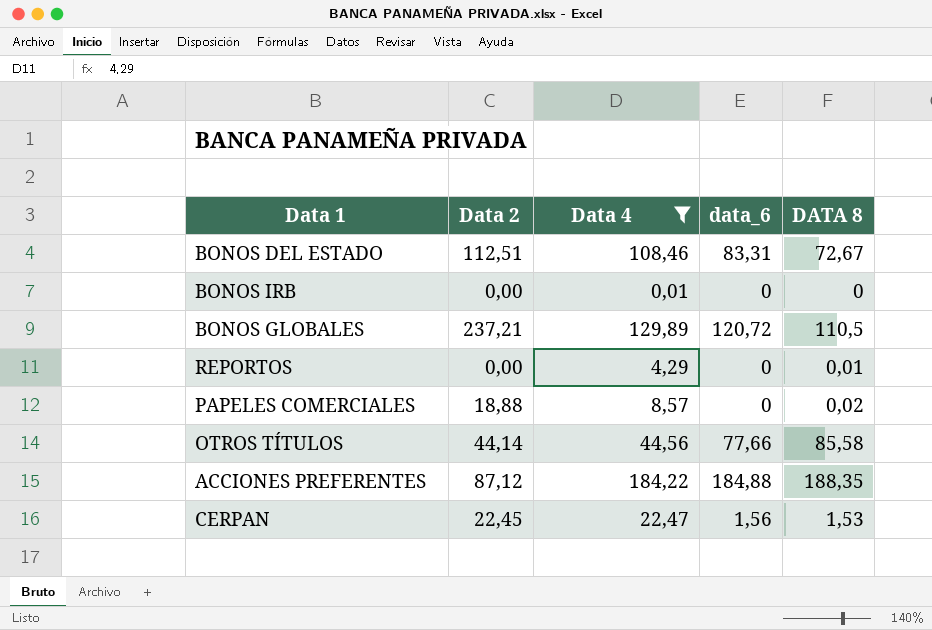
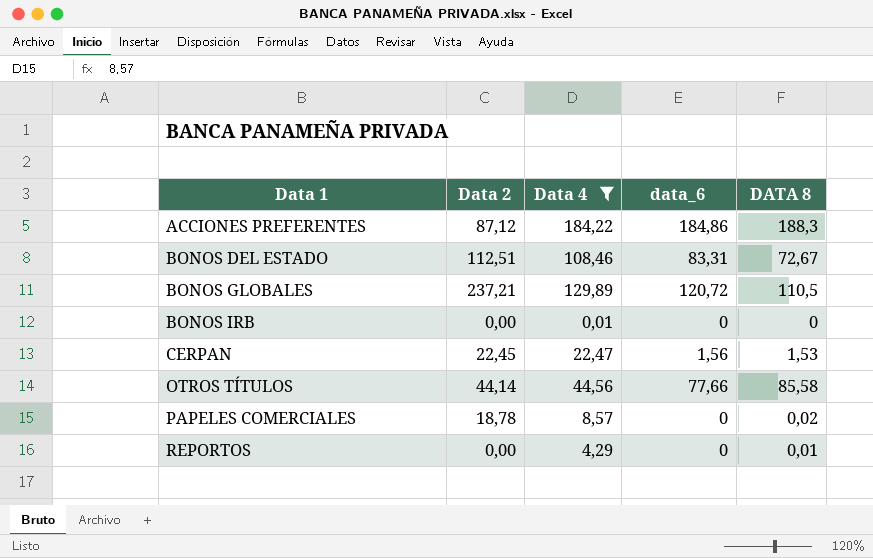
row order: none -> Data 1 ascending
ACCIONES PREFERENTES | data_6: 184,88 -> 184,86
ACCIONES PREFERENTES | DATA 8: 188,35 -> 188,3
PAPELES COMERCIALES | Data 2: 18,88 -> 18,78

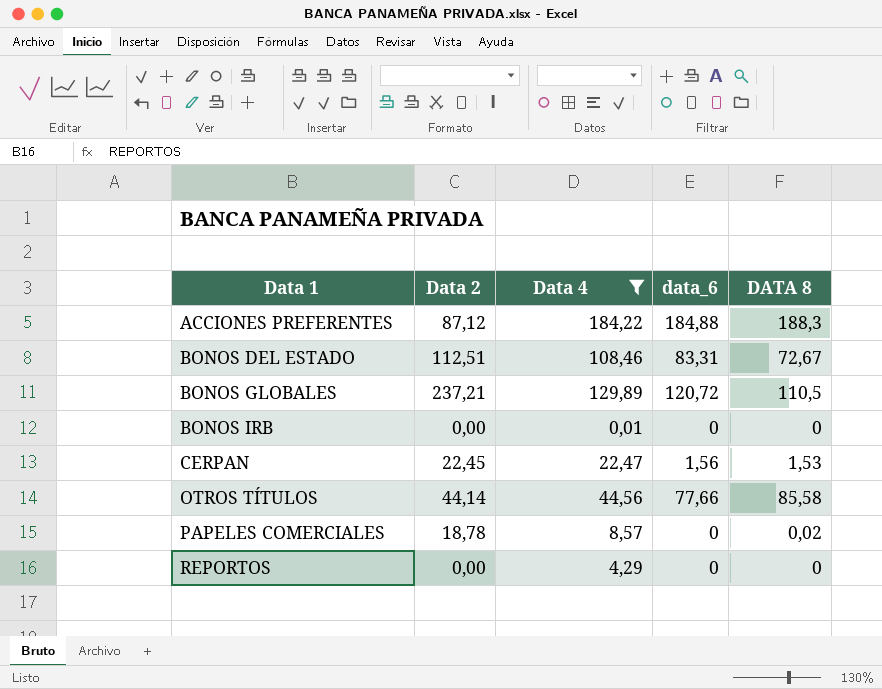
ACCIONES PREFERENTES | data_6: 184,86 -> 184,88
REPORTOS | DATA 8: 0,01 -> 0

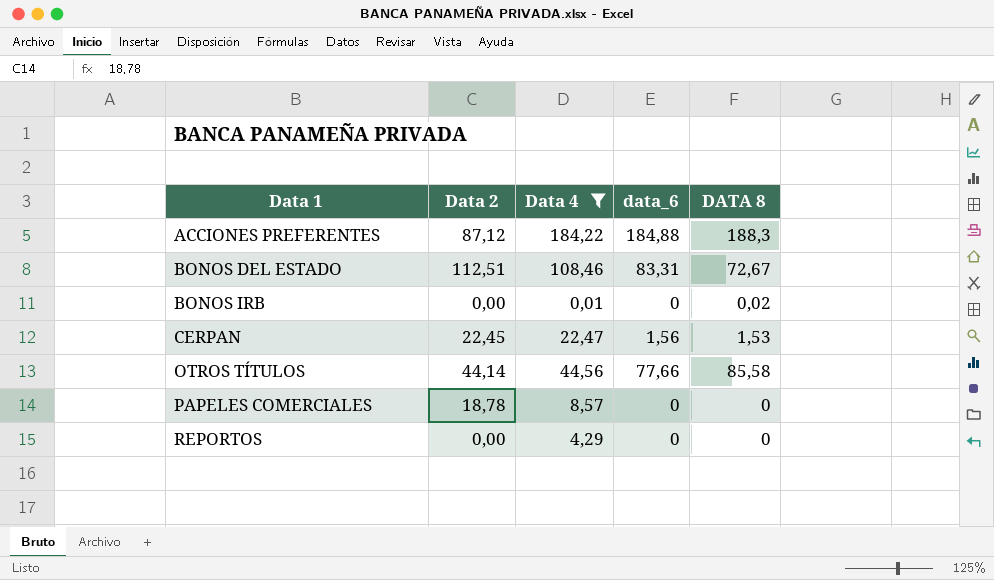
row BONOS GLOBALES: 237,21 | 129,89 | 120,72 | 110,5 -> none
BONOS IRB | DATA 8: 0 -> 0,02
PAPELES COMERCIALES | DATA 8: 0,02 -> 0

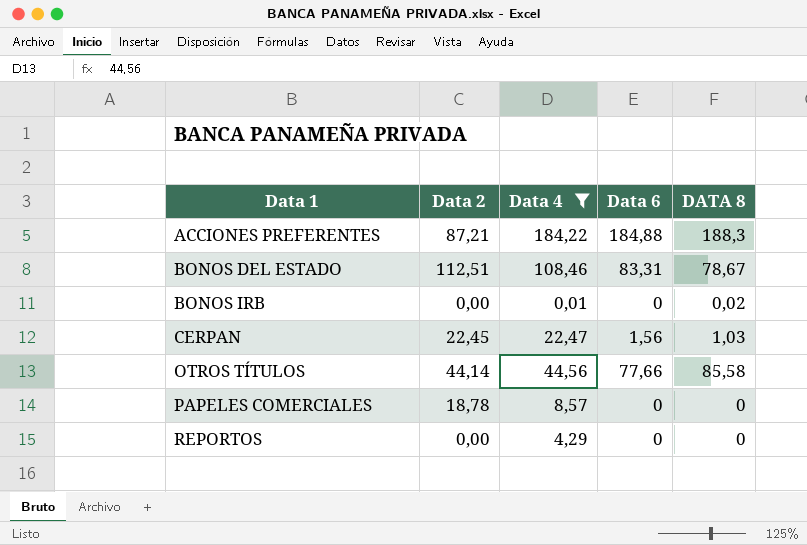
column name: data_6 -> Data 6
ACCIONES PREFERENTES | Data 2: 87,12 -> 87,21
BONOS DEL ESTADO | DATA 8: 72,67 -> 78,67
CERPAN | DATA 8: 1,53 -> 1,03

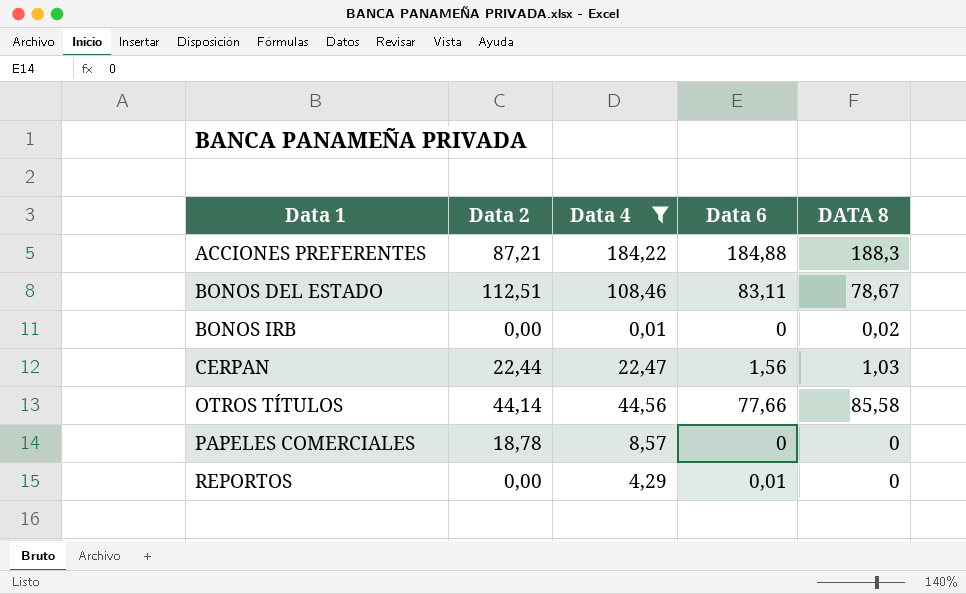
BONOS DEL ESTADO | Data 6: 83,31 -> 83,11
CERPAN | Data 2: 22,45 -> 22,44
REPORTOS | Data 6: 0 -> 0,01

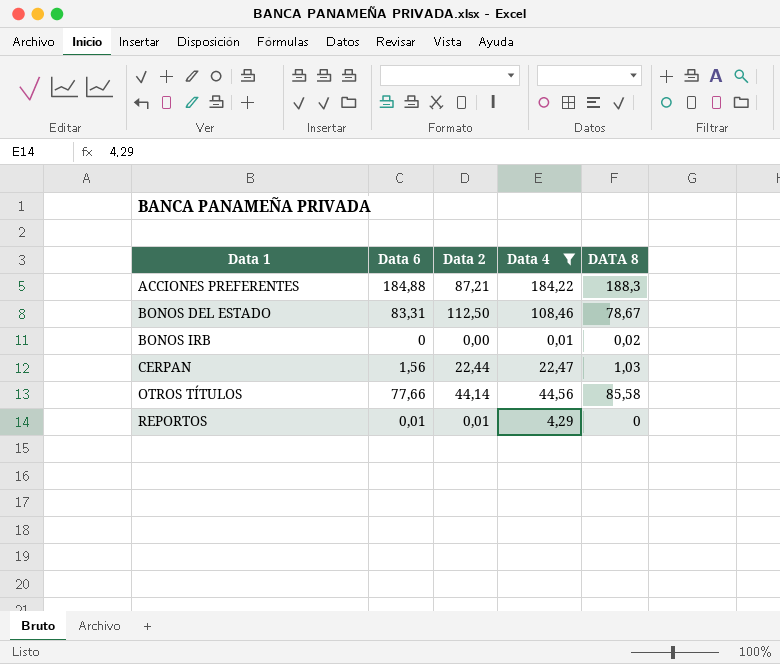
column Data 6 | position: 4 -> 2
row PAPELES COMERCIALES: 18,78 | 8,57 | 0 | 0 -> none
BONOS DEL ESTADO | Data 6: 83,11 -> 83,31
BONOS DEL ESTADO | Data 2: 112,51 -> 112,50
REPORTOS | Data 2: 0,00 -> 0,01

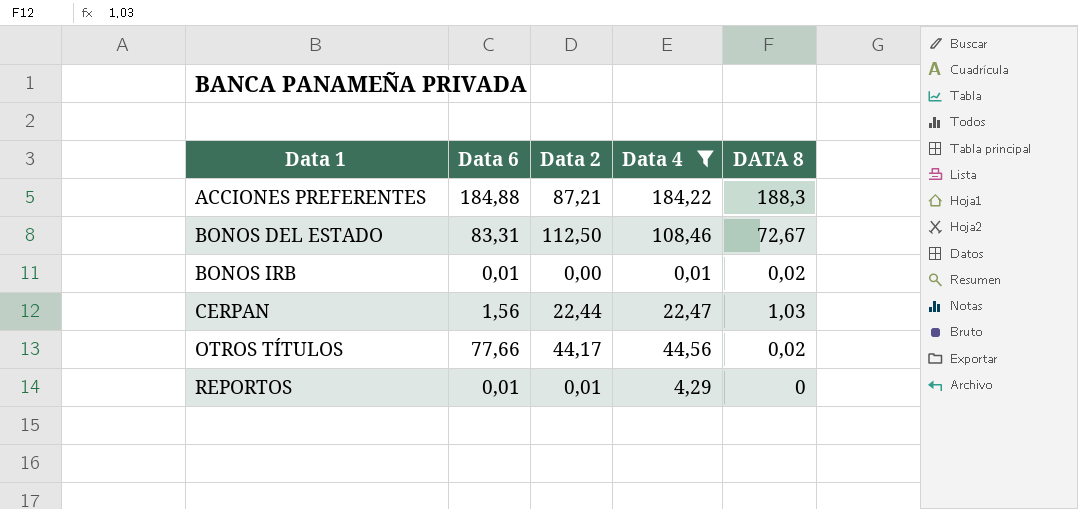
BONOS DEL ESTADO | DATA 8: 78,67 -> 72,67
BONOS IRB | Data 6: 0 -> 0,01
OTROS TÍTULOS | Data 2: 44,14 -> 44,17
OTROS TÍTULOS | DATA 8: 85,58 -> 0,02

